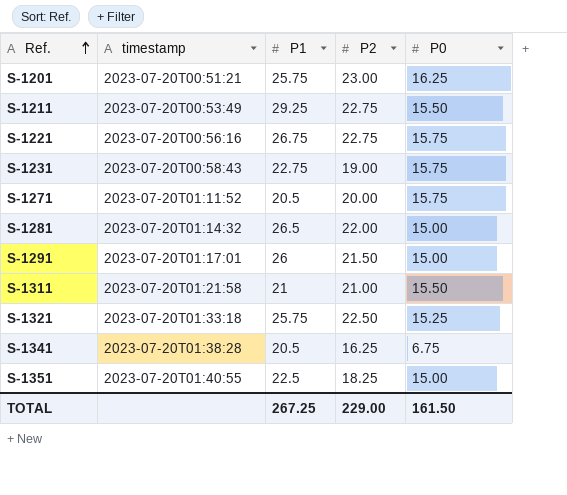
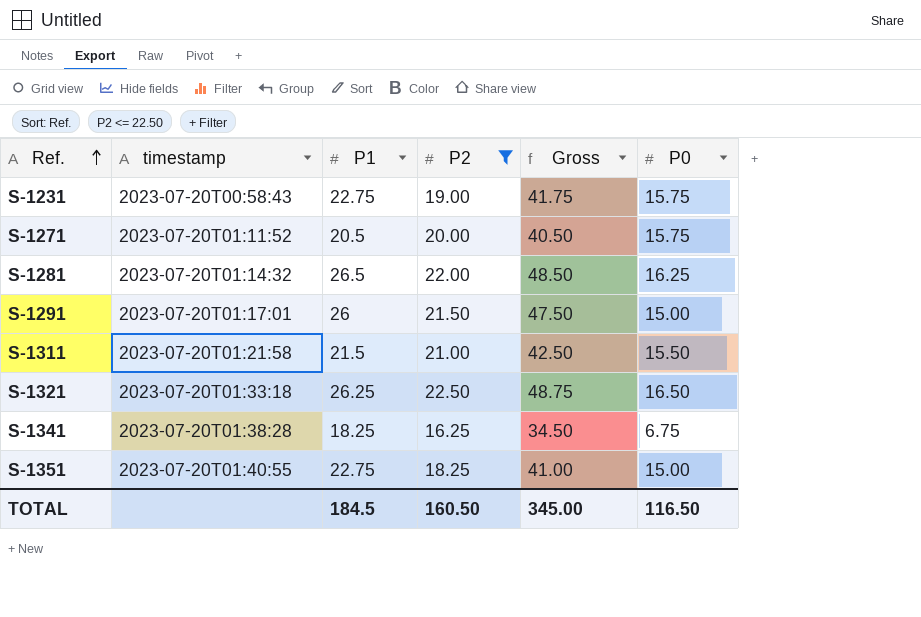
filter: none -> P2 <= 22.50
column Gross | formula: none -> [P1] + [P2]
S-1281 | P0: 15.00 -> 16.25
S-1311 | P1: 21 -> 21.5
S-1321 | P1: 25.75 -> 26.25
S-1321 | P0: 15.25 -> 16.50
S-1341 | P1: 20.5 -> 18.25
S-1351 | P1: 22.5 -> 22.75
TOTAL | P1: 267.25 -> 184.5
TOTAL | P2: 229.00 -> 160.50
TOTAL | P0: 161.50 -> 116.50

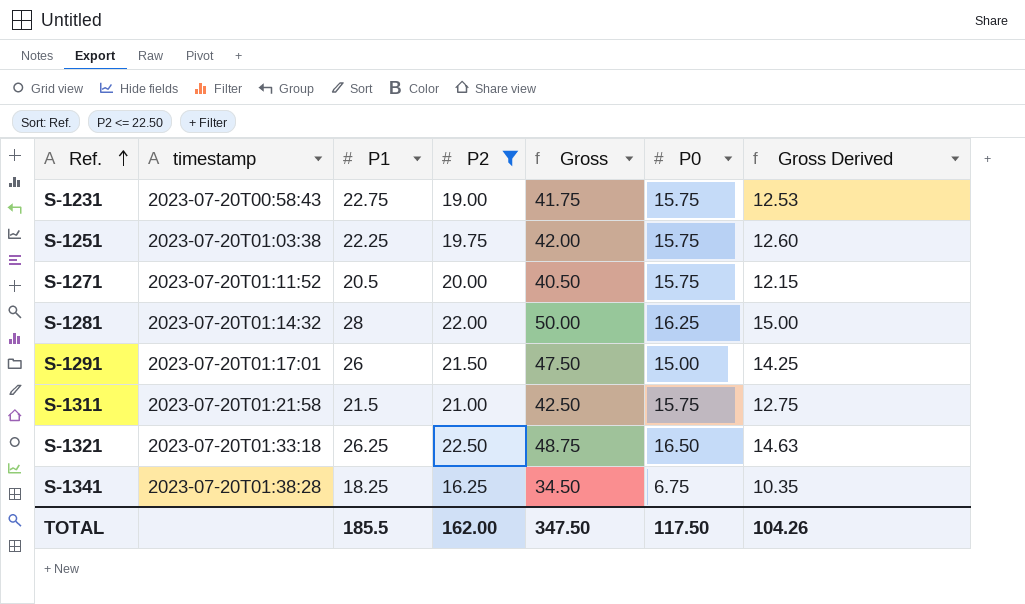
column Gross Derived | formula: none -> [Gross] * 0.3
row S-1351: 2023-07-20T01:40:55 | 22.75 | 18.25 | 41.00 | 15.00 -> none
row S-1251: none -> 2023-07-20T01:03:38 | 22.25 | 19.75 | 42.00 | 15.75 | 12.60
S-1281 | P1: 26.5 -> 28
S-1281 | Gross: 48.50 -> 50.00
S-1311 | P0: 15.50 -> 15.75
TOTAL | P1: 184.5 -> 185.5
TOTAL | P2: 160.50 -> 162.00
TOTAL | Gross: 345.00 -> 347.50
TOTAL | P0: 116.50 -> 117.50

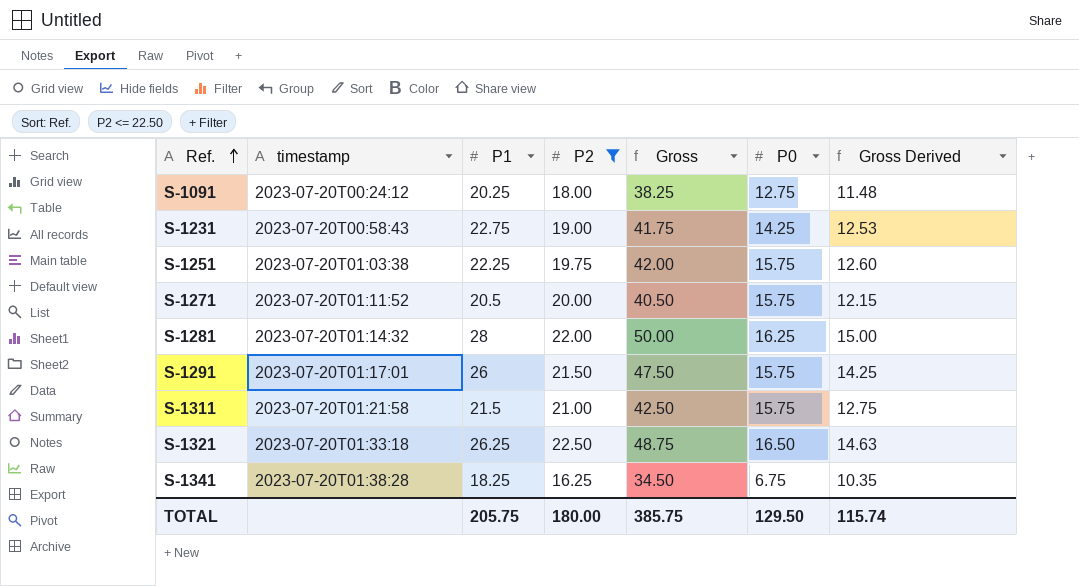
row S-1091: none -> 2023-07-20T00:24:12 | 20.25 | 18.00 | 38.25 | 12.75 | 11.48
S-1231 | P0: 15.75 -> 14.25
S-1291 | P0: 15.00 -> 15.75
TOTAL | P1: 185.5 -> 205.75
TOTAL | P2: 162.00 -> 180.00
TOTAL | Gross: 347.50 -> 385.75
TOTAL | P0: 117.50 -> 129.50
TOTAL | Gross Derived: 104.26 -> 115.74

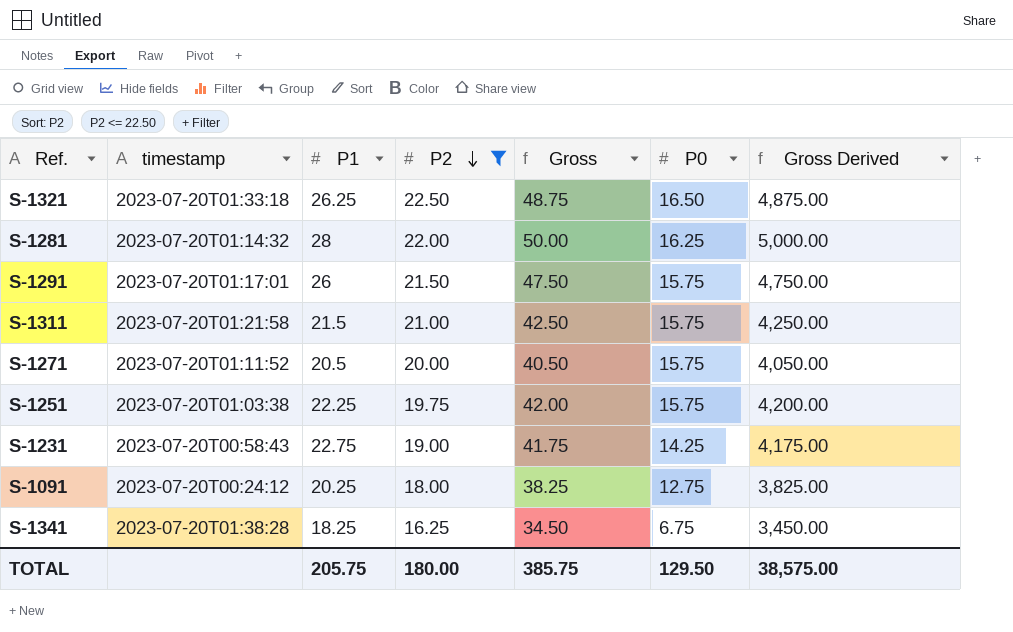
row order: Ref. ascending -> P2 descending
column Gross Derived | formula: [Gross] * 0.3 -> [Gross] * 100
TOTAL | Gross Derived: 115.74 -> 38,575.00

